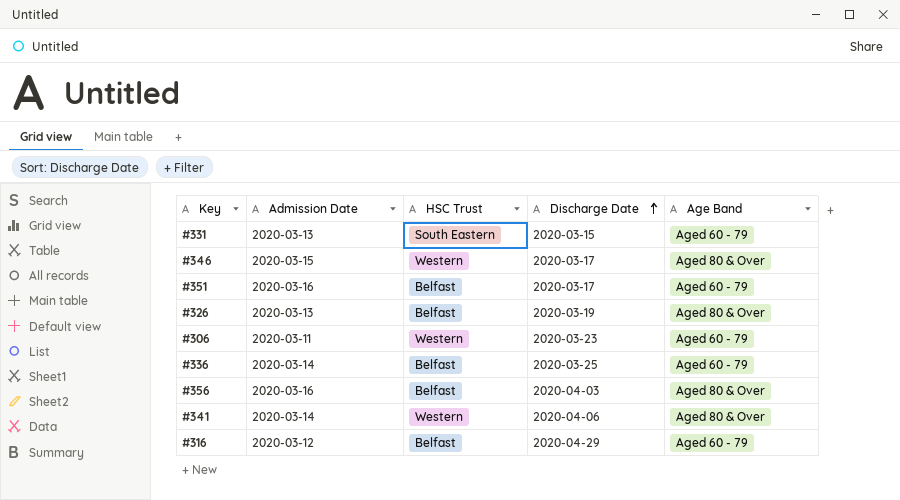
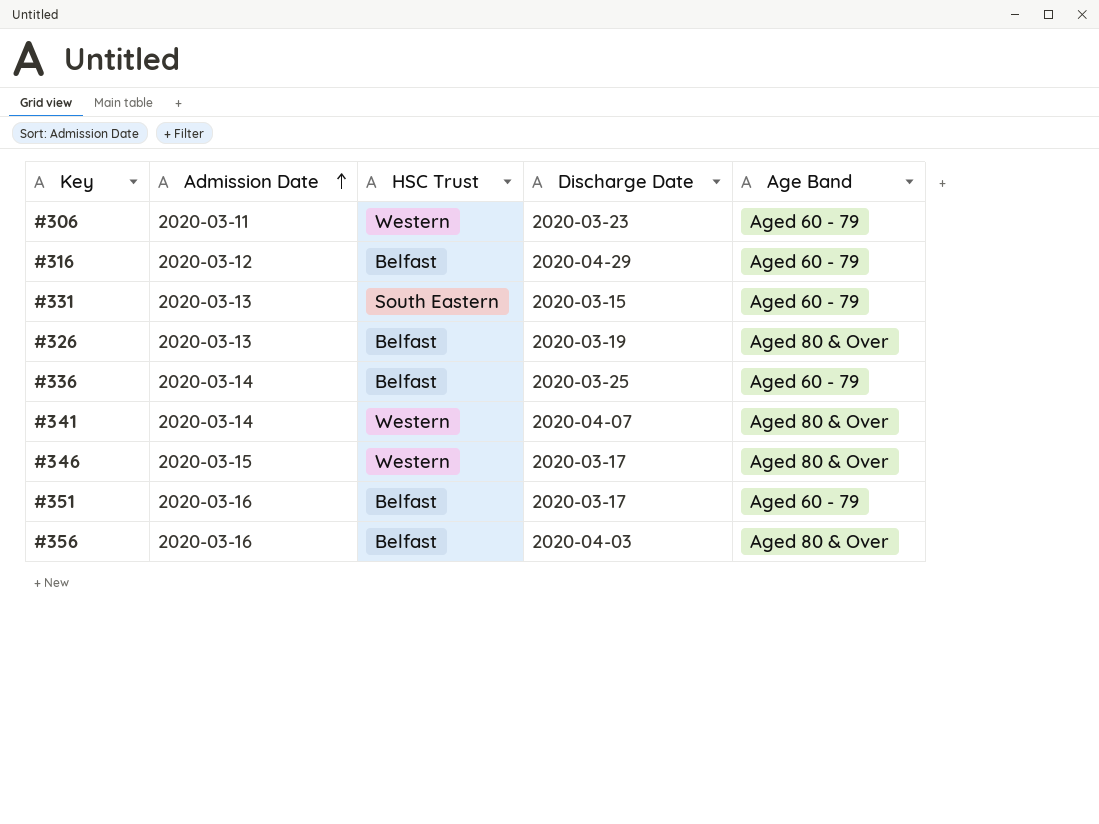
row order: Discharge Date ascending -> Admission Date ascending
#341 | Discharge Date: 2020-04-06 -> 2020-04-07

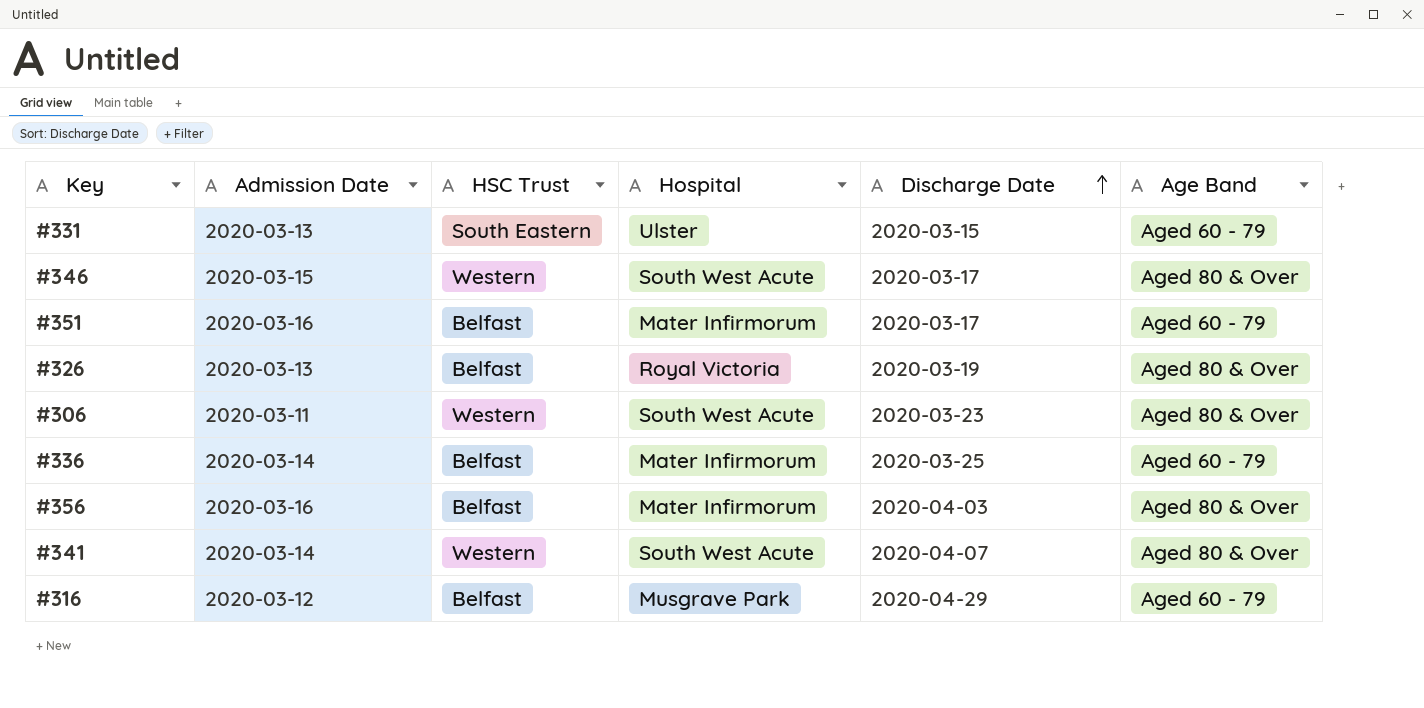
row order: Admission Date ascending -> Discharge Date ascending
column Hospital | position: none -> 4
#306 | Age Band: Aged 60 - 79 -> Aged 80 & Over

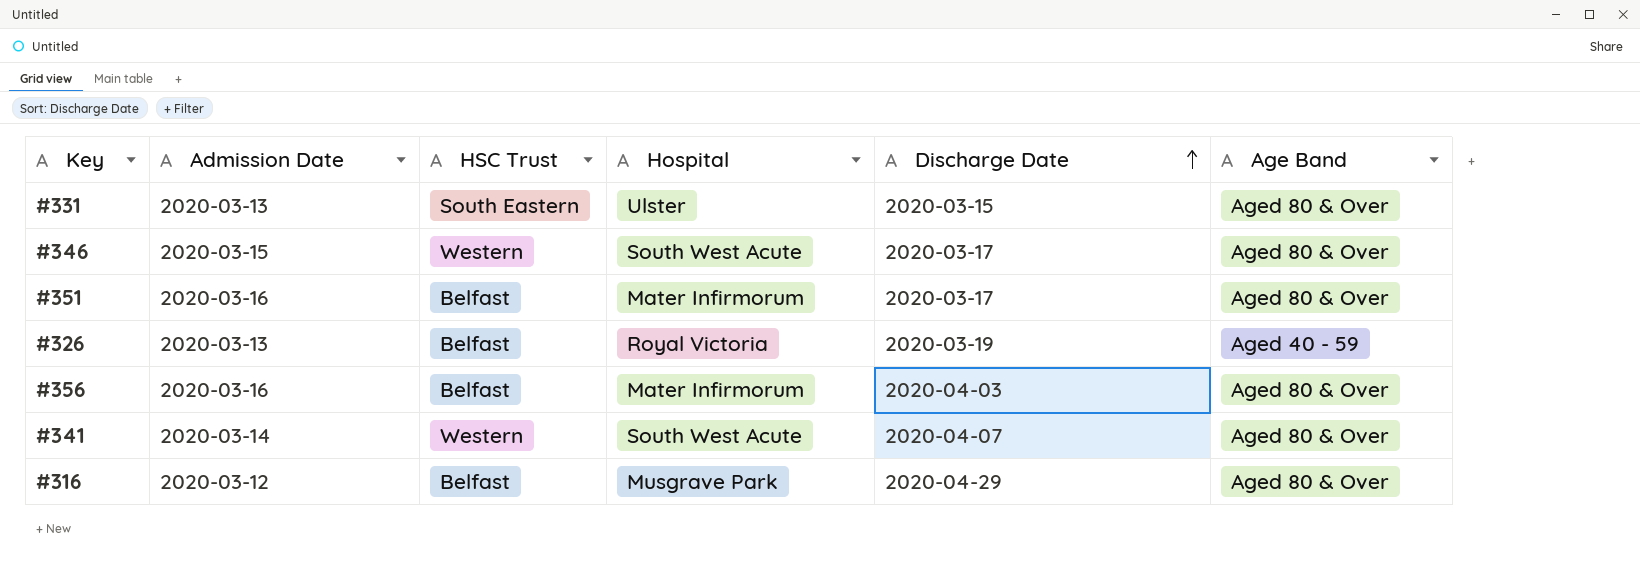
row #306: 2020-03-11 | Western | South West Acute | 2020-03-23 | Aged 80 & Over -> none
row #336: 2020-03-14 | Belfast | Mater Infirmorum | 2020-03-25 | Aged 60 - 79 -> none
#331 | Age Band: Aged 60 - 79 -> Aged 80 & Over
#351 | Age Band: Aged 60 - 79 -> Aged 80 & Over
#326 | Age Band: Aged 80 & Over -> Aged 40 - 59
#316 | Age Band: Aged 60 - 79 -> Aged 80 & Over

